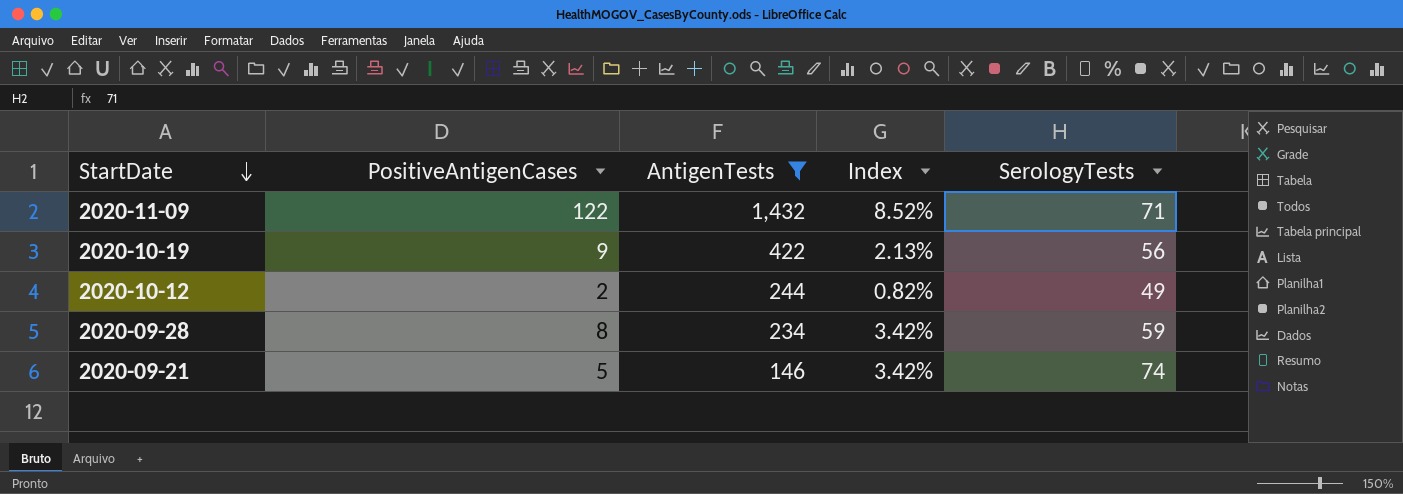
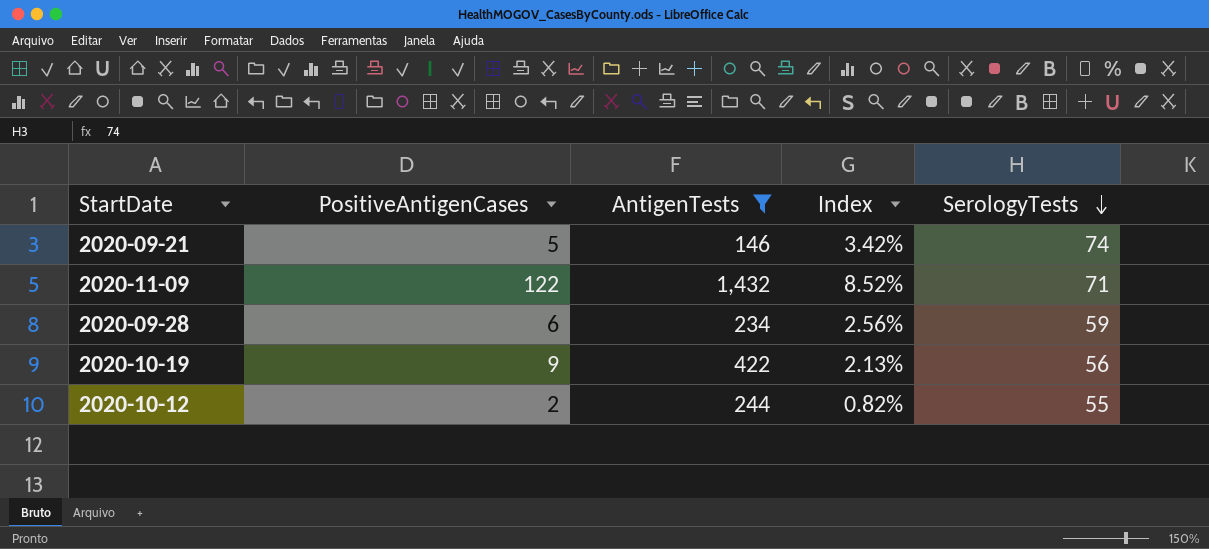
row order: StartDate descending -> SerologyTests descending
2020-09-28 | PositiveAntigenCases: 8 -> 6
2020-09-28 | Index: 3.42% -> 2.56%
2020-10-12 | SerologyTests: 49 -> 55

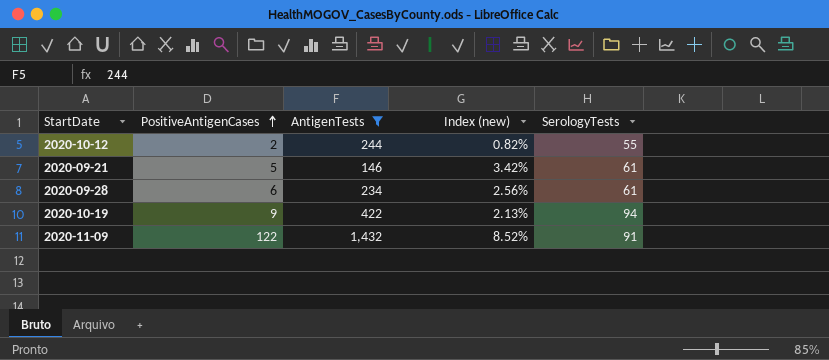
row order: SerologyTests descending -> PositiveAntigenCases ascending
column name: Index -> Index (new)
2020-09-21 | SerologyTests: 74 -> 61
2020-09-28 | SerologyTests: 59 -> 61
2020-10-19 | SerologyTests: 56 -> 94
2020-11-09 | SerologyTests: 71 -> 91

